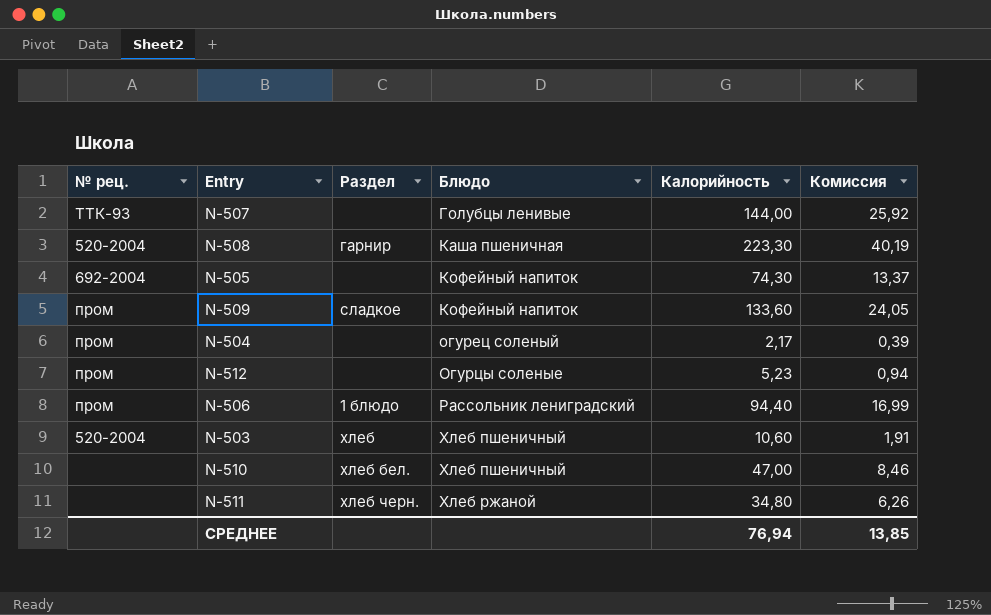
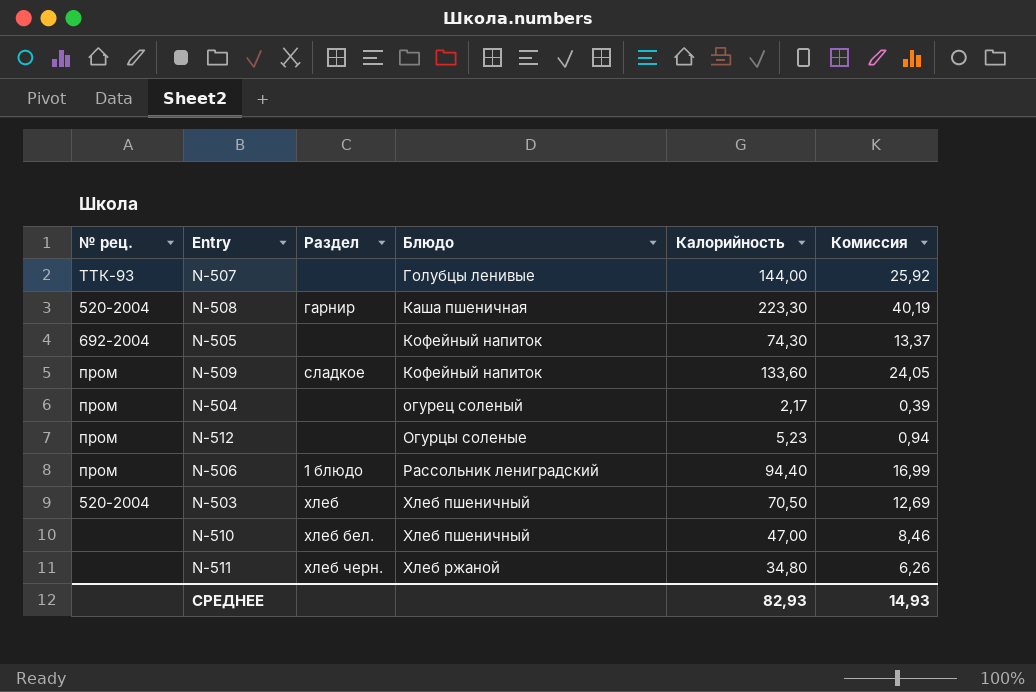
N-503 | Калорийность: 10,60 -> 70,50
N-503 | Комиссия: 1,91 -> 12,69
СРЕДНЕЕ | Калорийность: 76,94 -> 82,93
СРЕДНЕЕ | Комиссия: 13,85 -> 14,93

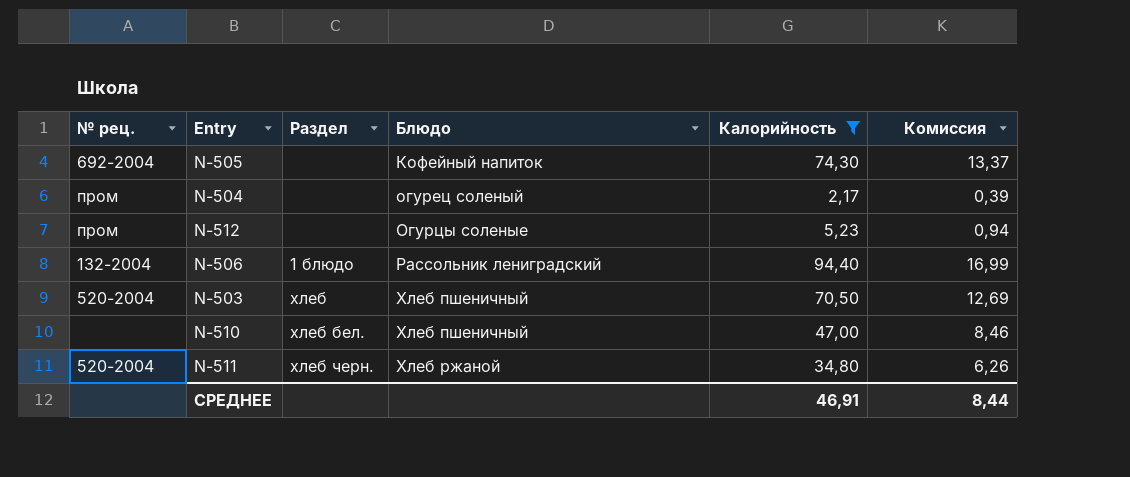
filter: none -> Калорийность <= 94,40
N-506 | № рец.: пром -> 132-2004
N-511 | № рец.: none -> 520-2004
СРЕДНЕЕ | Калорийность: 82,93 -> 46,91
СРЕДНЕЕ | Комиссия: 14,93 -> 8,44

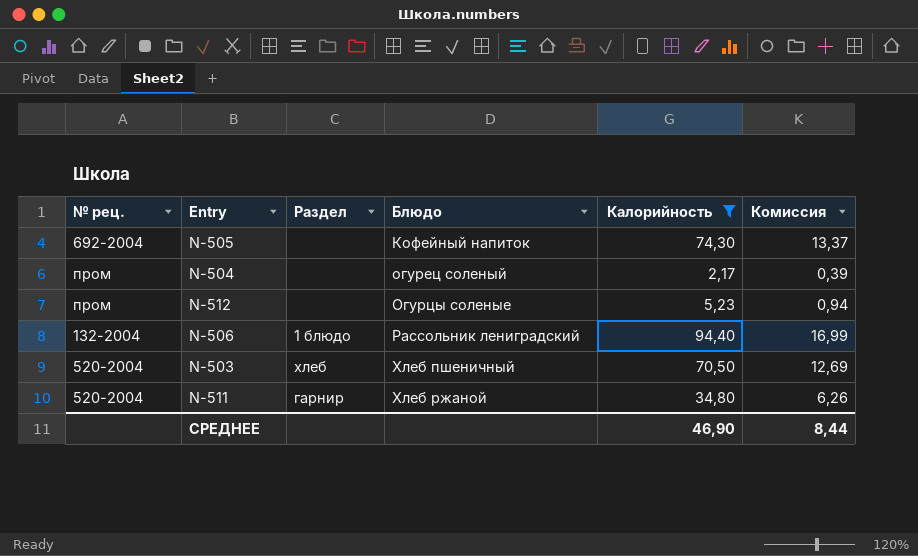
row N-510: none | хлеб бел. | Хлеб пшеничный | 47,00 | 8,46 -> none
N-511 | Раздел: хлеб черн. -> гарнир
СРЕДНЕЕ | Калорийность: 46,91 -> 46,90

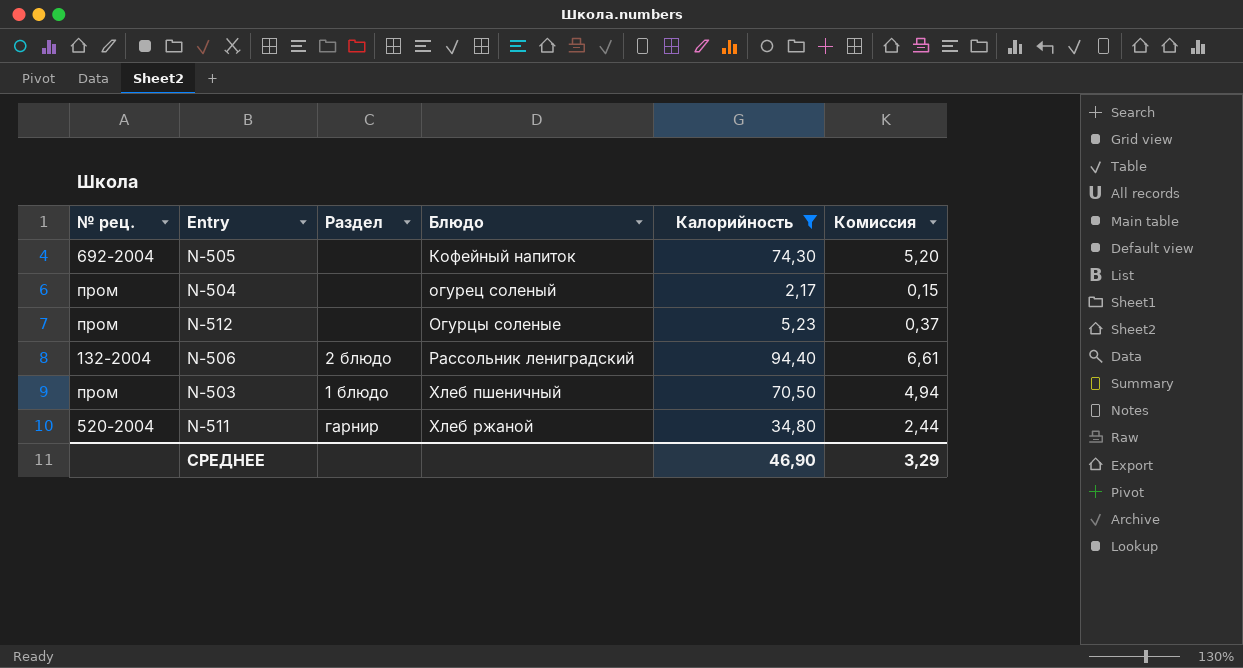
column Комиссия | formula: [Калорийность] * 0,18 -> [Калорийность] * 0,07
N-506 | Раздел: 1 блюдо -> 2 блюдо
N-503 | № рец.: 520-2004 -> пром
N-503 | Раздел: хлеб -> 1 блюдо
СРЕДНЕЕ | Комиссия: 8,44 -> 3,29

